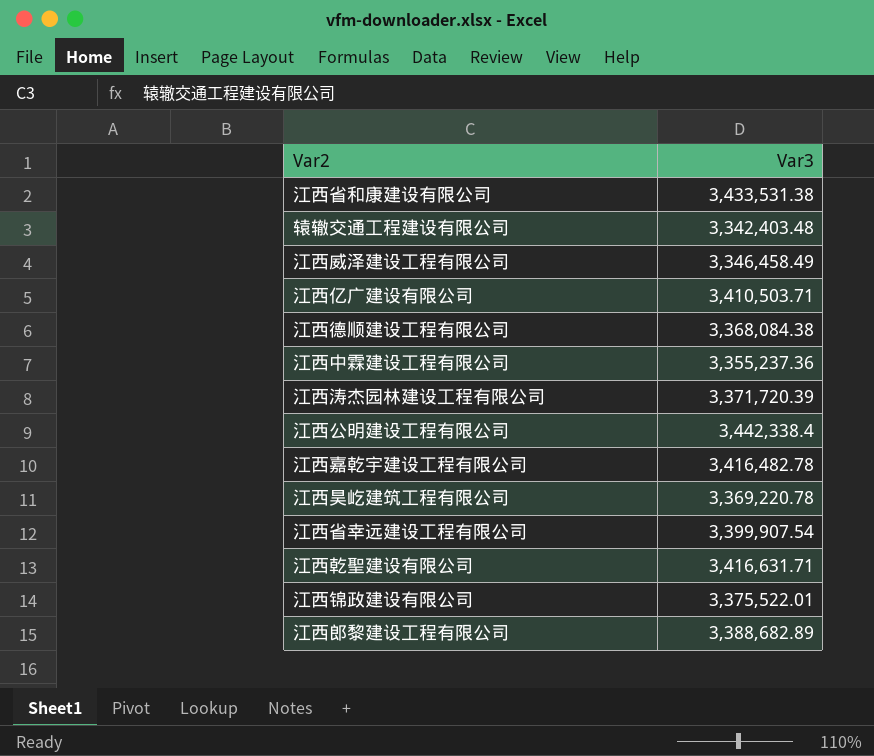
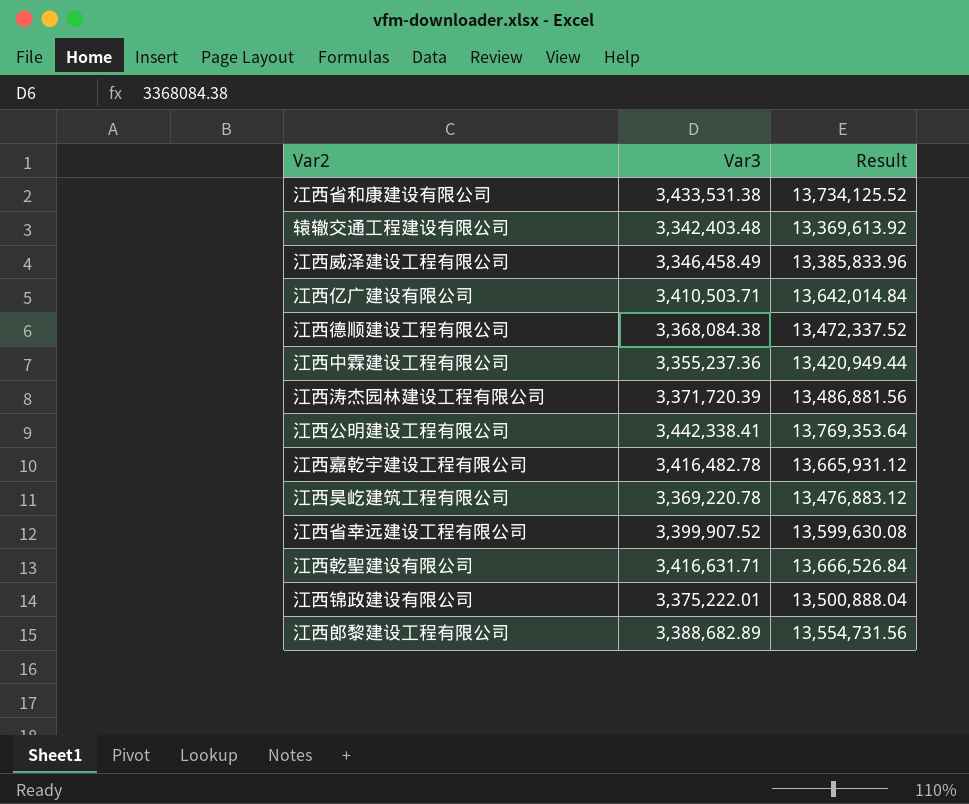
column Result | formula: none -> [Var3] * 4
江西公明建设工程有限公司 | Var3: 3,442,338.4 -> 3,442,338.41
江西省幸远建设工程有限公司 | Var3: 3,399,907.54 -> 3,399,907.52
江西锦政建设有限公司 | Var3: 3,375,522.01 -> 3,375,222.01

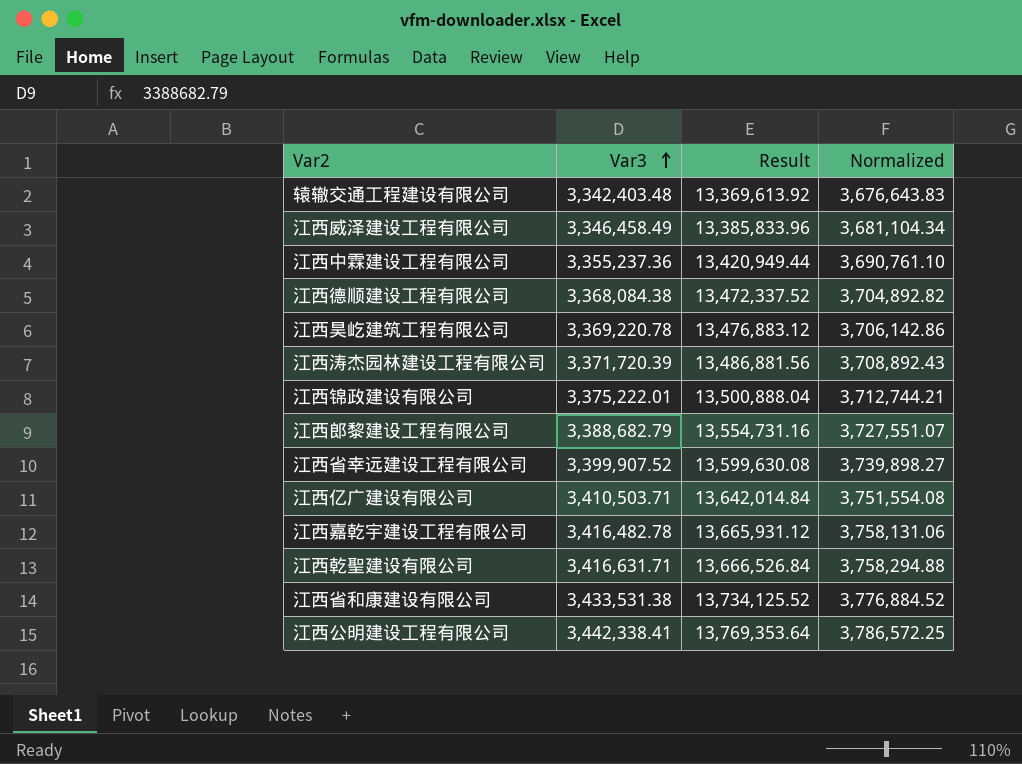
row order: none -> Var3 ascending
column Normalized | formula: none -> [Var3] * 1.1
江西郎黎建设工程有限公司 | Var3: 3,388,682.89 -> 3,388,682.79
江西郎黎建设工程有限公司 | Result: 13,554,731.56 -> 13,554,731.16

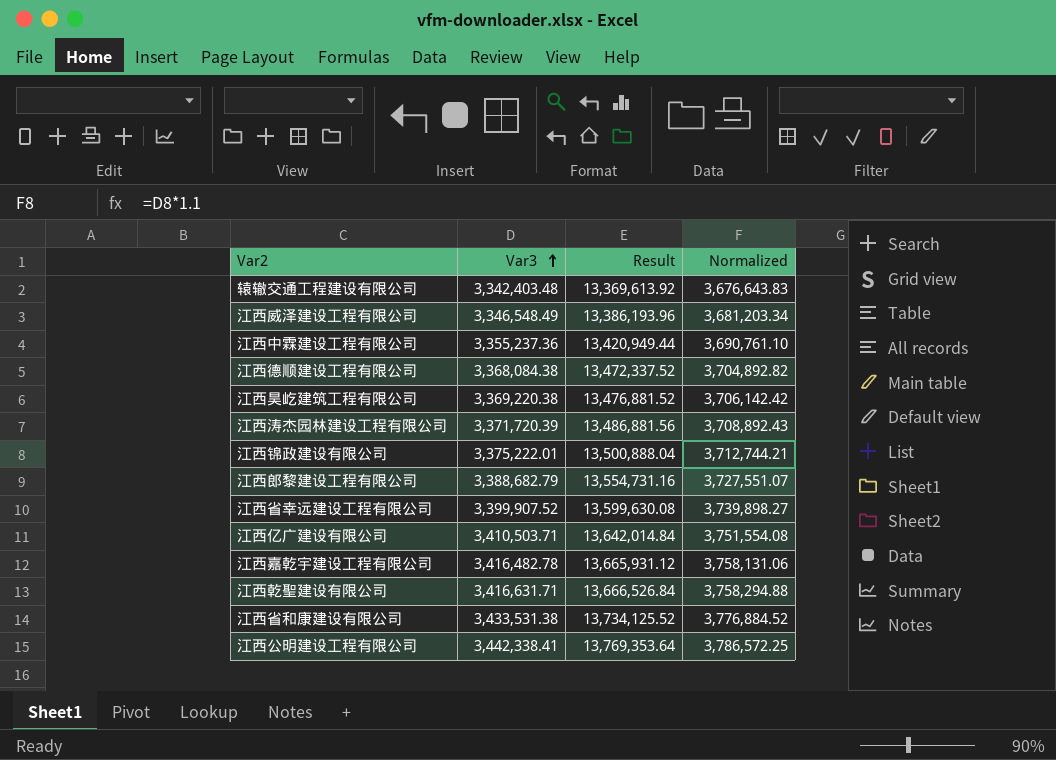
江西威泽建设工程有限公司 | Var3: 3,346,458.49 -> 3,346,548.49
江西威泽建设工程有限公司 | Result: 13,385,833.96 -> 13,386,193.96
江西威泽建设工程有限公司 | Normalized: 3,681,104.34 -> 3,681,203.34
江西昊屹建筑工程有限公司 | Var3: 3,369,220.78 -> 3,369,220.38
江西昊屹建筑工程有限公司 | Result: 13,476,883.12 -> 13,476,881.52
江西昊屹建筑工程有限公司 | Normalized: 3,706,142.86 -> 3,706,142.42

